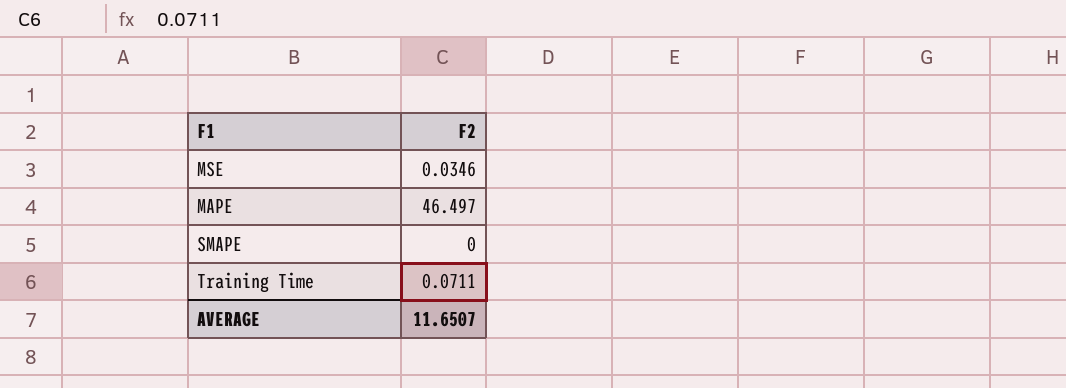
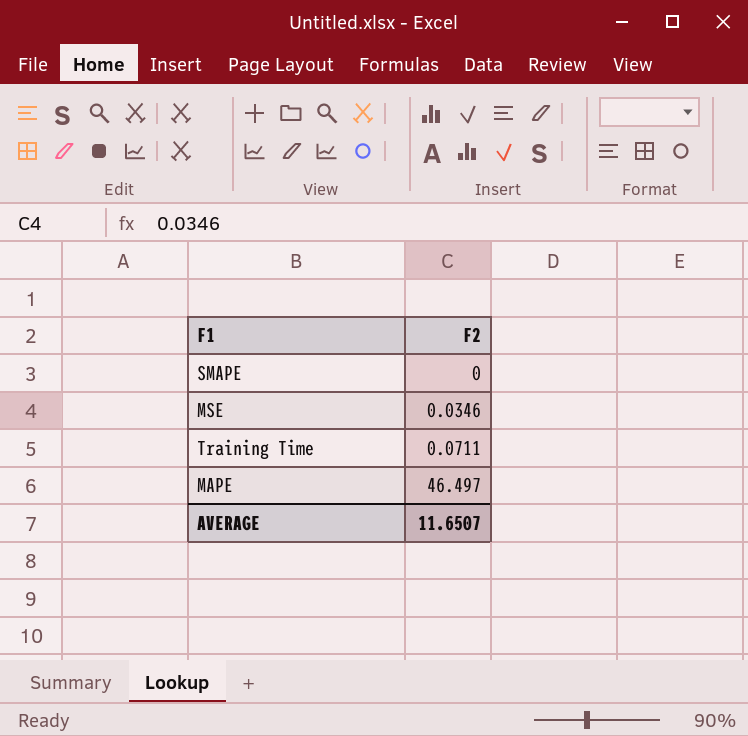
row order: none -> F2 ascending

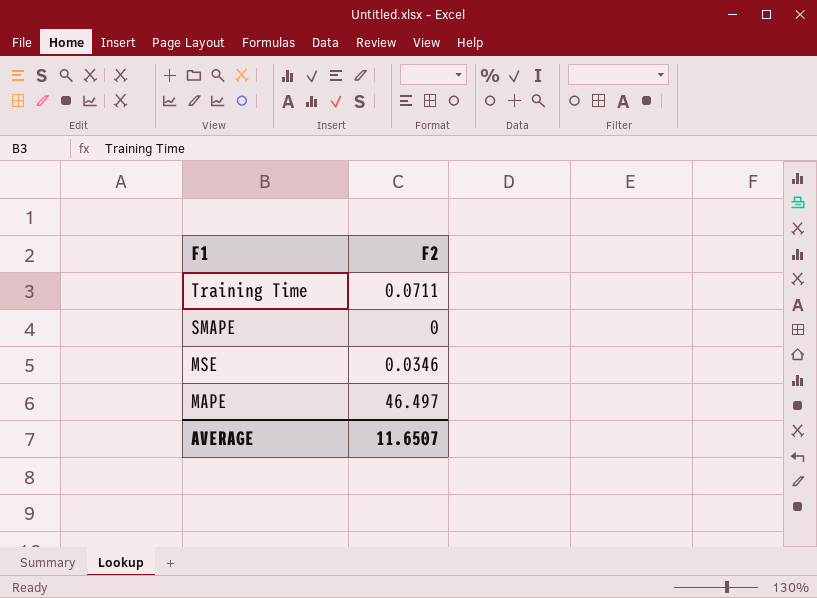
row order: F2 ascending -> F1 descending

